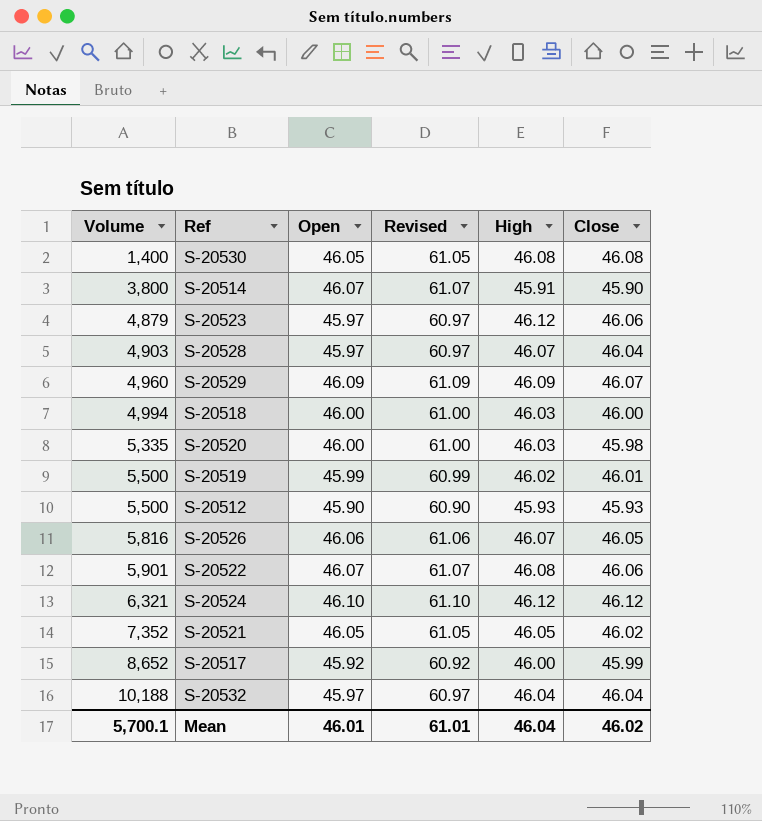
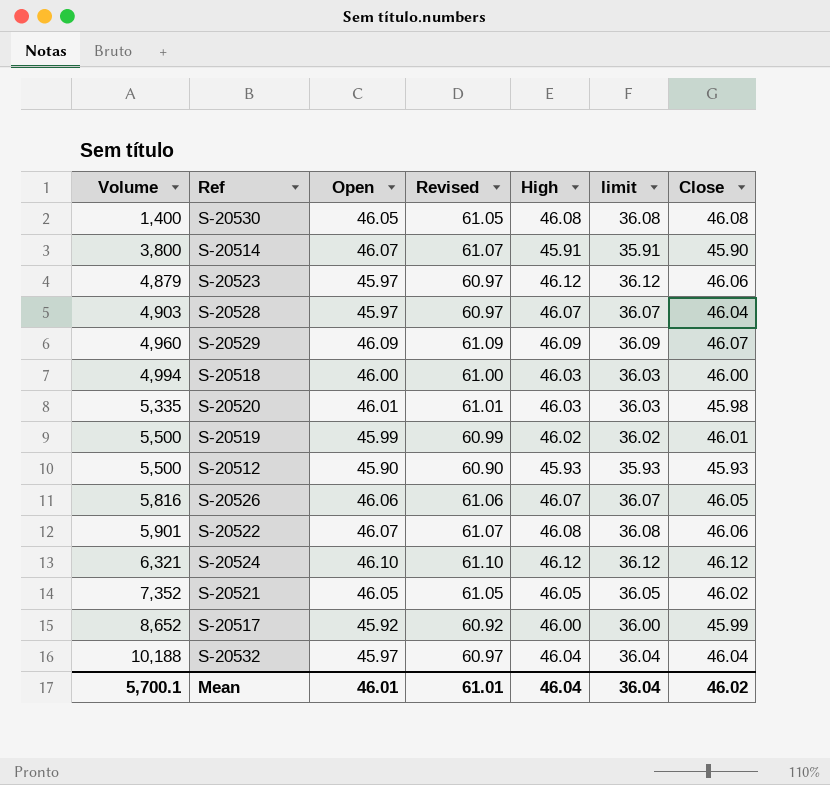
column limit | formula: none -> [High] - 10
S-20520 | Open: 46.00 -> 46.01
S-20520 | Revised: 61.00 -> 61.01

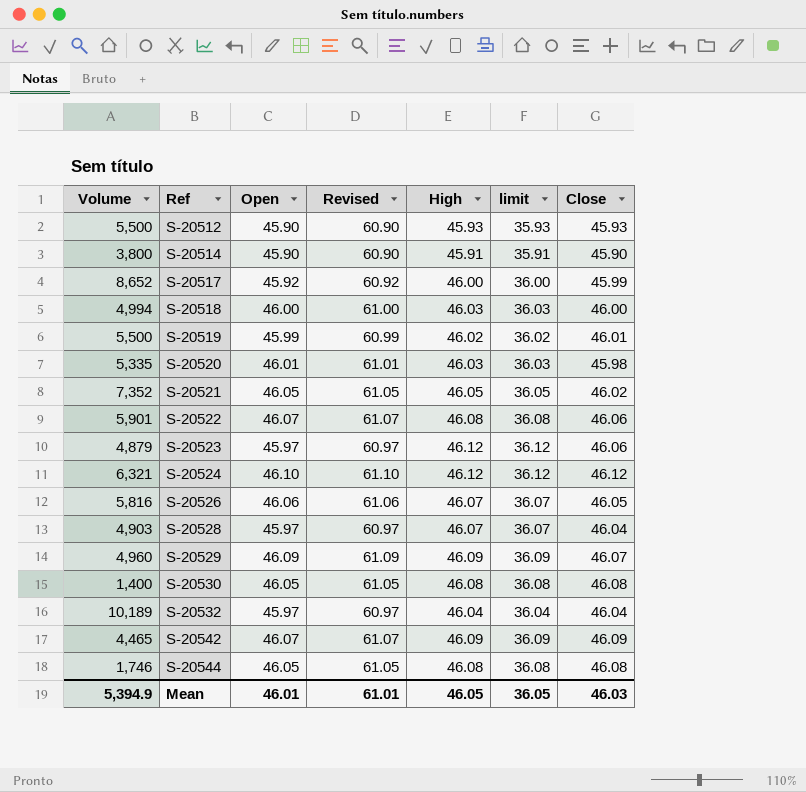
row order: Volume ascending -> Ref ascending
S-20514 | Open: 46.07 -> 45.90
S-20514 | Revised: 61.07 -> 60.90
S-20532 | Volume: 10,188 -> 10,189
row S-20542: none -> 4,465 | 46.07 | 61.07 | 46.09 | 36.09 | 46.09
row S-20544: none -> 1,746 | 46.05 | 61.05 | 46.08 | 36.08 | 46.08
Mean | Volume: 5,700.1 -> 5,394.9
Mean | High: 46.04 -> 46.05
Mean | limit: 36.04 -> 36.05
Mean | Close: 46.02 -> 46.03

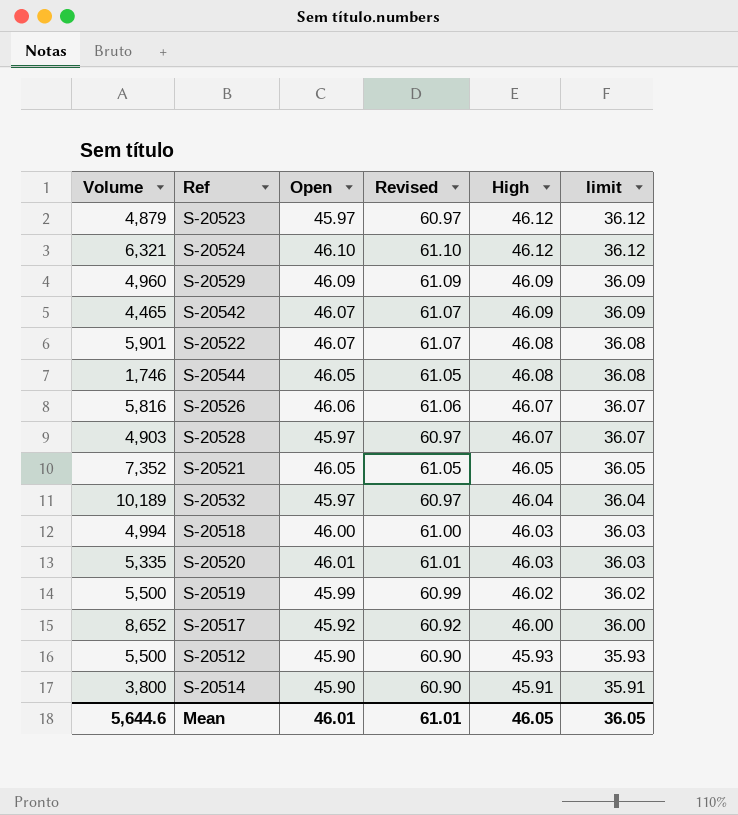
row order: Ref ascending -> High descending
column Close | position: 7 -> none
row S-20530: 1,400 | 46.05 | 61.05 | 46.08 | 36.08 | 46.08 -> none
Mean | Volume: 5,394.9 -> 5,644.6

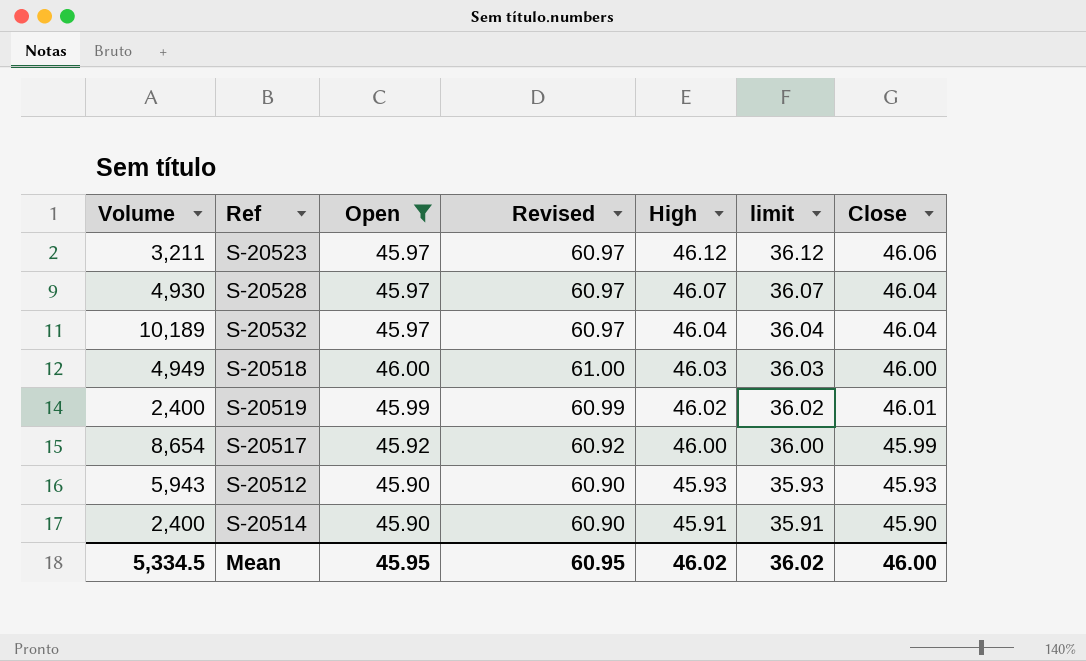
filter: none -> Open <= 46.00
column Close | position: none -> 7
S-20523 | Volume: 4,879 -> 3,211
S-20528 | Volume: 4,903 -> 4,930
S-20518 | Volume: 4,994 -> 4,949
S-20519 | Volume: 5,500 -> 2,400
S-20517 | Volume: 8,652 -> 8,654
S-20512 | Volume: 5,500 -> 5,943
S-20514 | Volume: 3,800 -> 2,400
Mean | Volume: 5,644.6 -> 5,334.5
Mean | Open: 46.01 -> 45.95
Mean | Revised: 61.01 -> 60.95
Mean | High: 46.05 -> 46.02
Mean | limit: 36.05 -> 36.02

